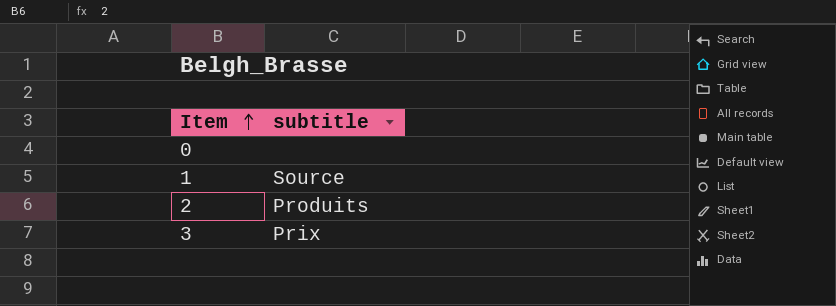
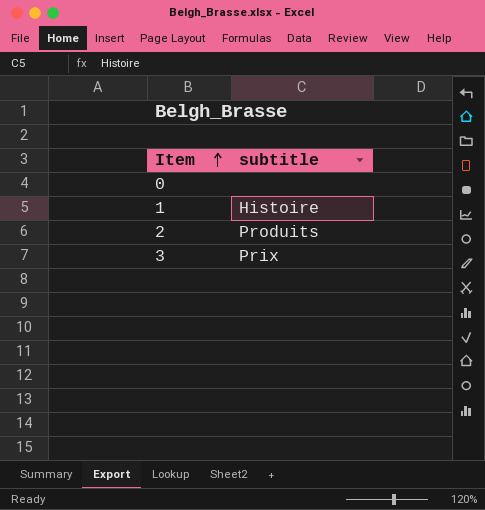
1 | subtitle: Source -> Histoire

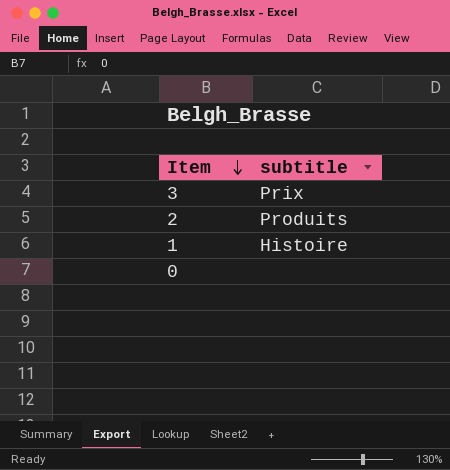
row order: Item ascending -> Item descending

